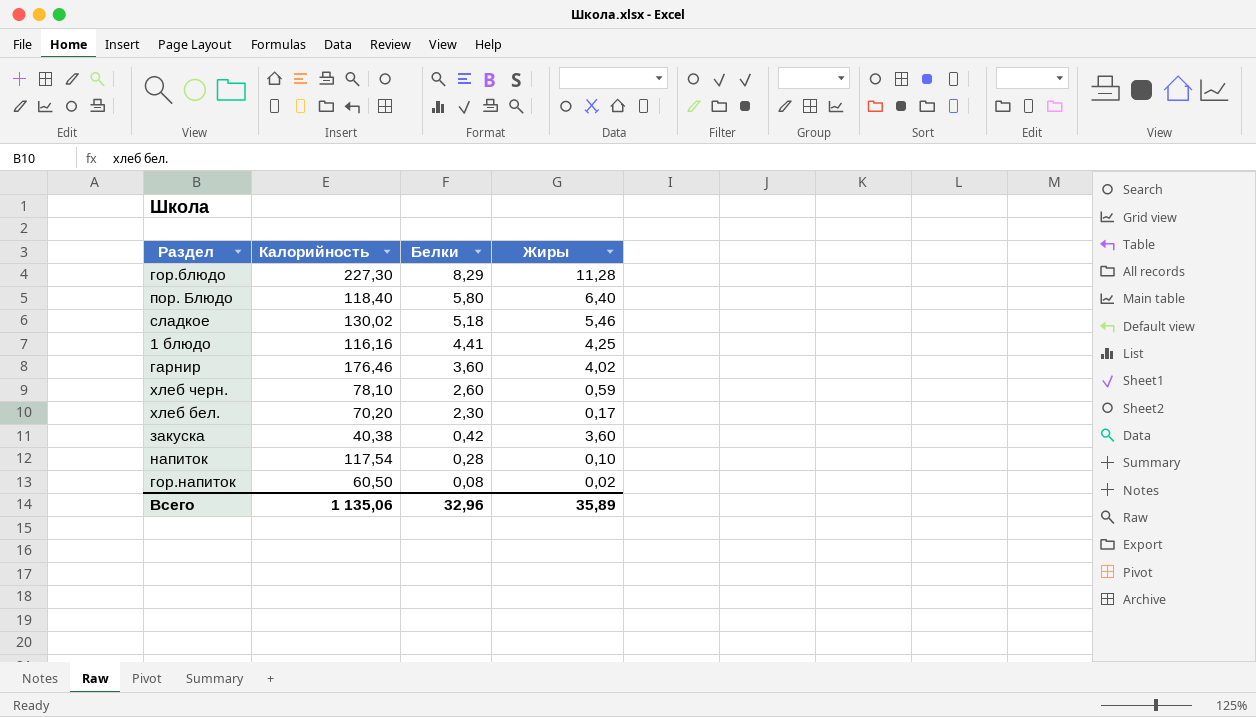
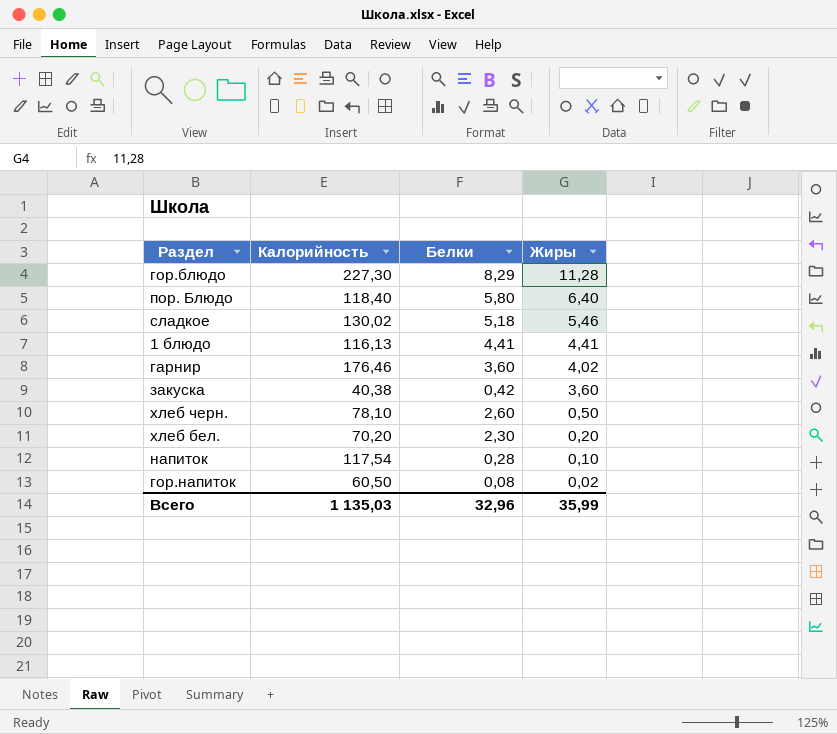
row order: Белки descending -> Жиры descending
1 блюдо | Калорийность: 116,16 -> 116,13
1 блюдо | Жиры: 4,25 -> 4,41
хлеб черн. | Жиры: 0,59 -> 0,50
хлеб бел. | Жиры: 0,17 -> 0,20
Всего | Калорийность: 1 135,06 -> 1 135,03
Всего | Жиры: 35,89 -> 35,99

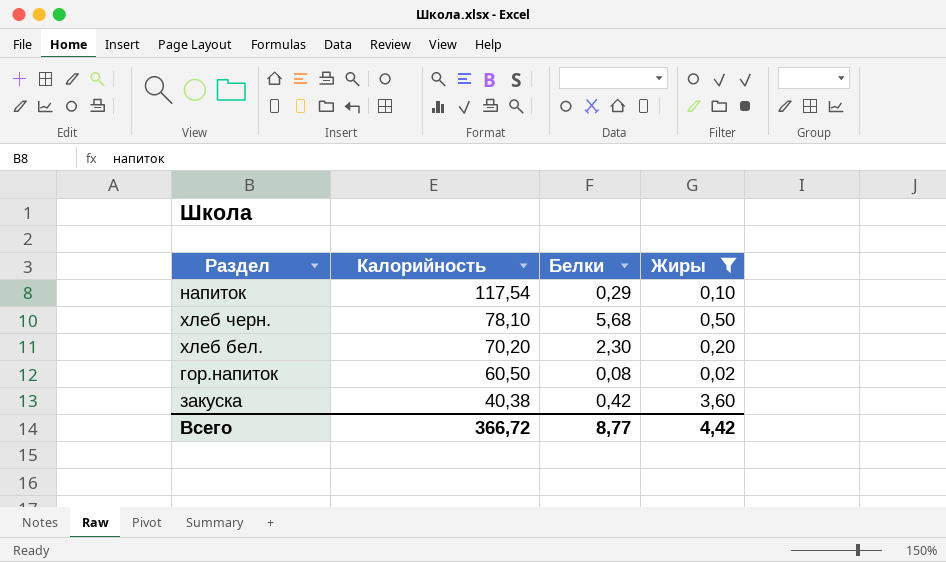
filter: none -> Жиры <= 3,60
row order: Жиры descending -> Калорийность descending
напиток | Белки: 0,28 -> 0,29
хлеб черн. | Белки: 2,60 -> 5,68
Всего | Калорийность: 1 135,03 -> 366,72
Всего | Белки: 32,96 -> 8,77
Всего | Жиры: 35,99 -> 4,42

